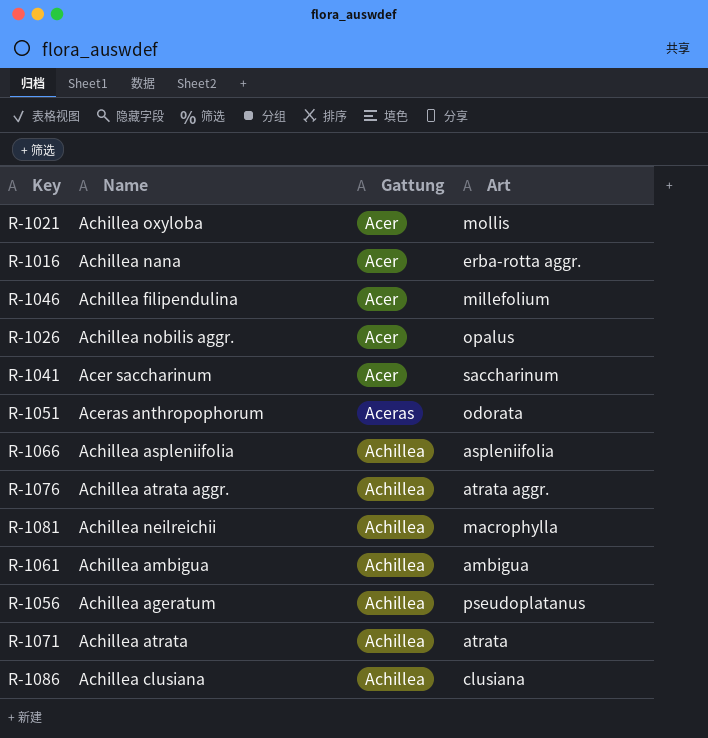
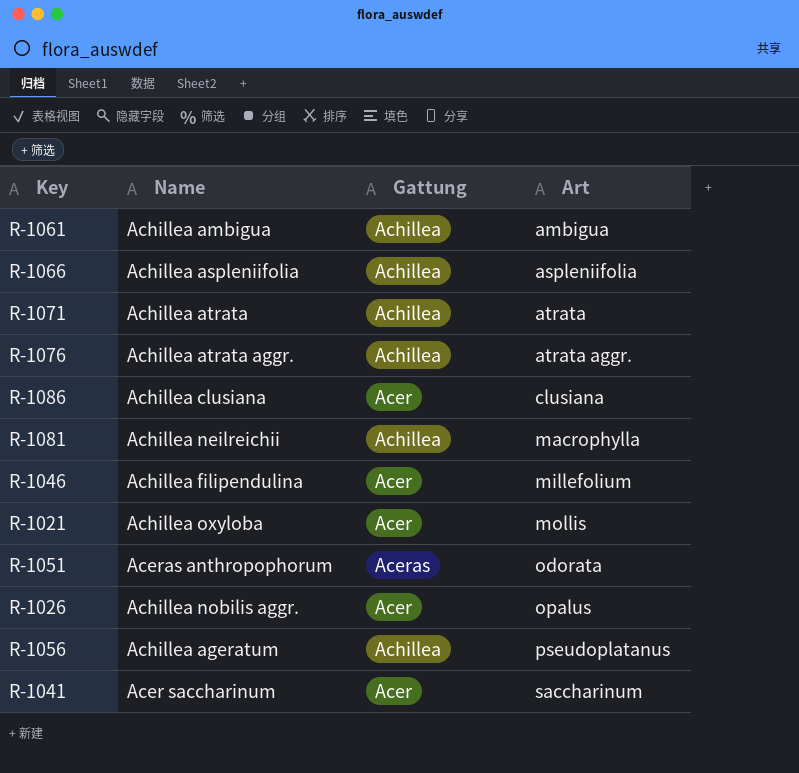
row order: Gattung ascending -> Art ascending
row R-1016: Achillea nana | Acer | erba-rotta aggr. -> none
R-1086 | Gattung: Achillea -> Acer

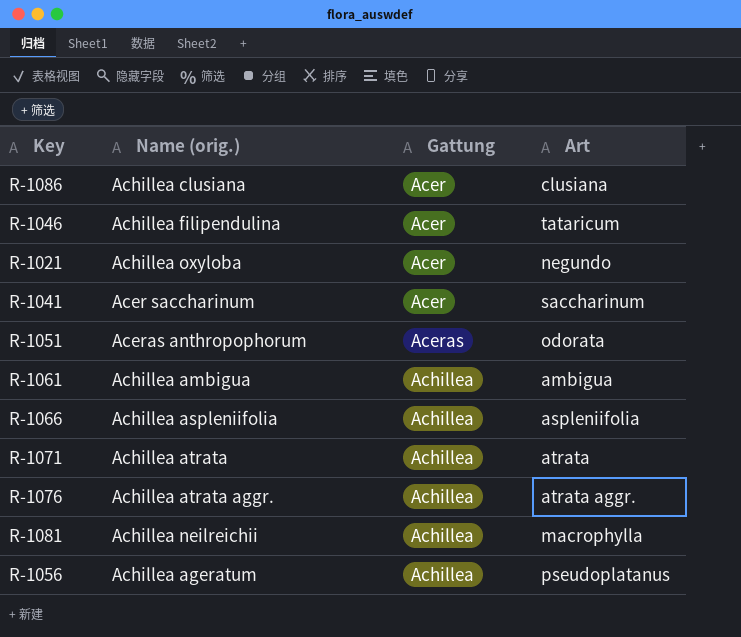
row order: Art ascending -> Gattung ascending
column name: Name -> Name (orig.)
row R-1026: Achillea nobilis aggr. | Acer | opalus -> none
R-1046 | Art: millefolium -> tataricum
R-1021 | Art: mollis -> negundo

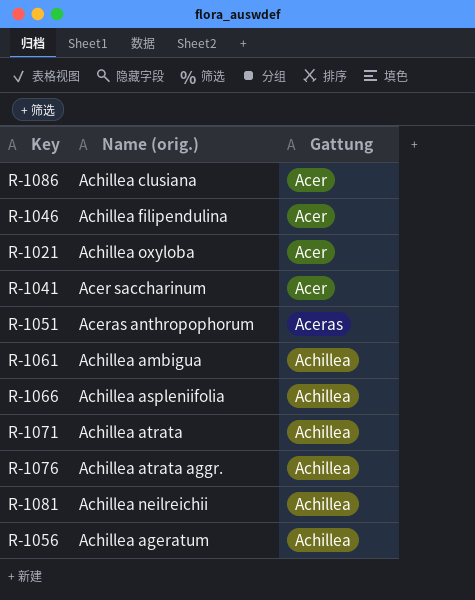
column Art | position: 4 -> none

